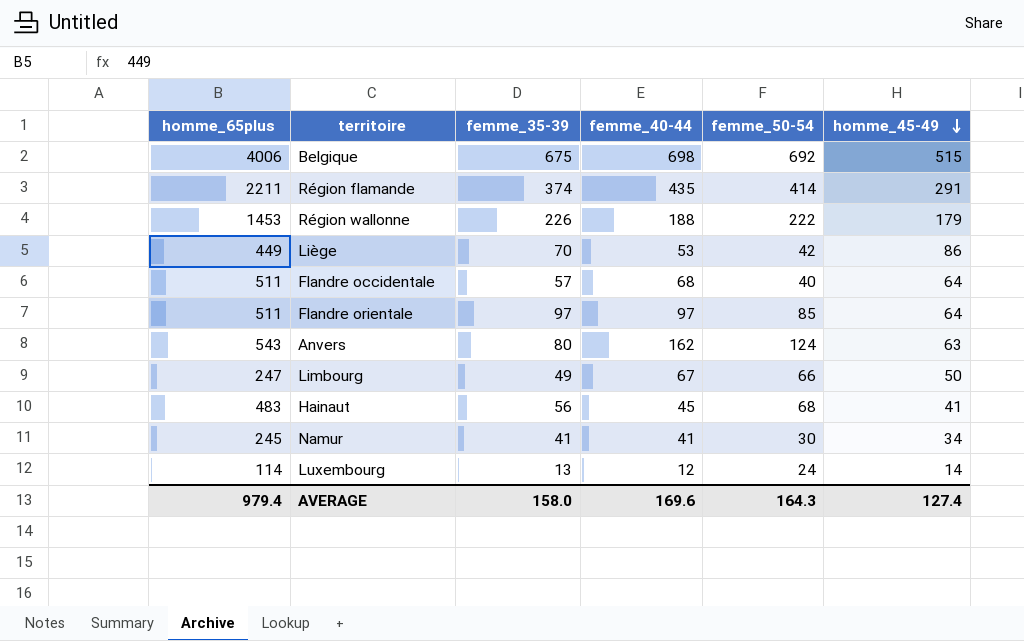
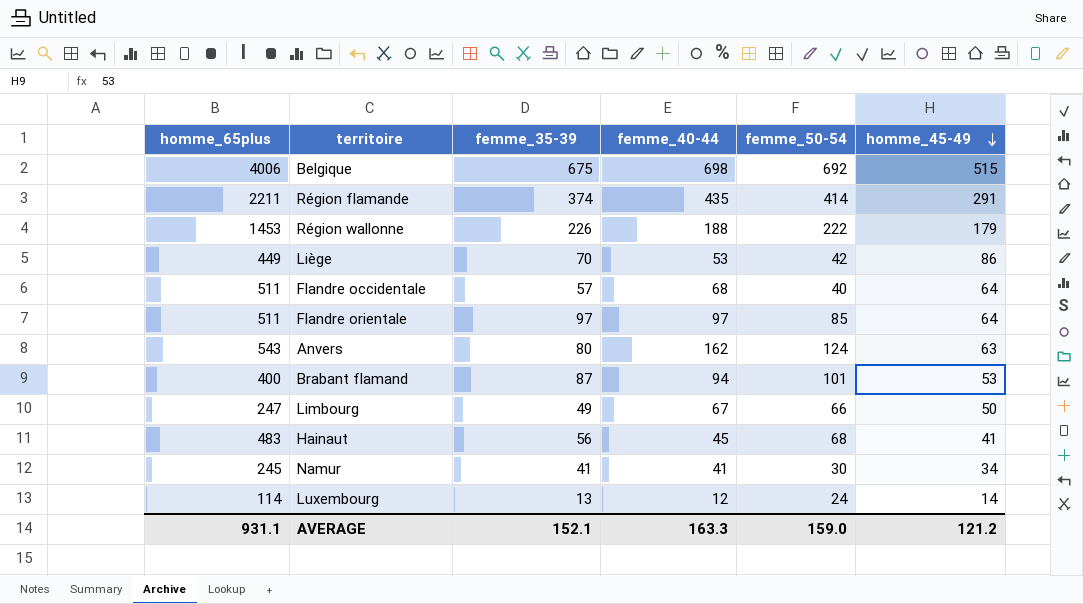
row Brabant flamand: none -> 400 | 87 | 94 | 101 | 53
AVERAGE | homme_65plus: 979.4 -> 931.1
AVERAGE | femme_35-39: 158.0 -> 152.1
AVERAGE | femme_40-44: 169.6 -> 163.3
AVERAGE | femme_50-54: 164.3 -> 159.0
AVERAGE | homme_45-49: 127.4 -> 121.2

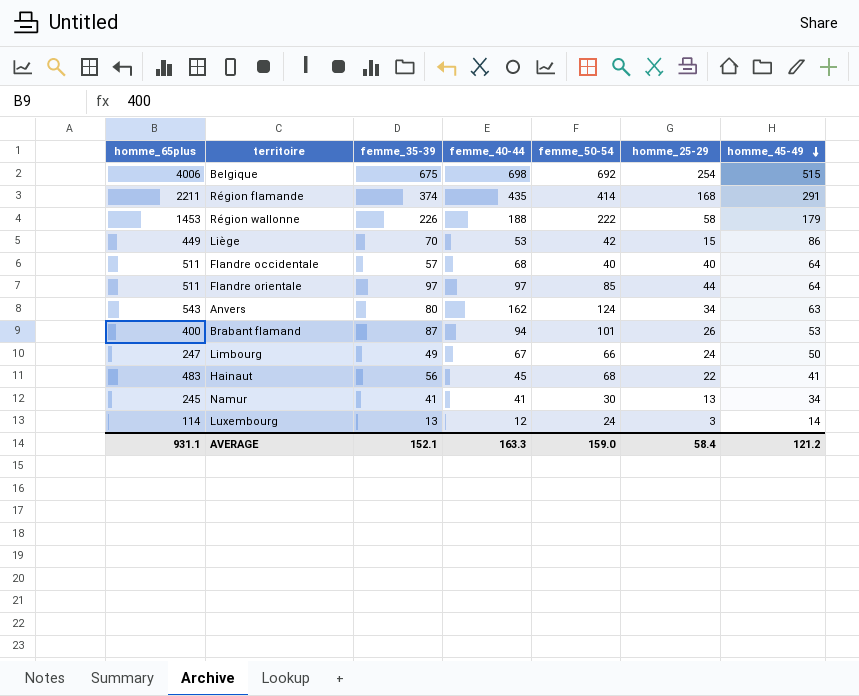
column homme_25-29 | position: none -> 6

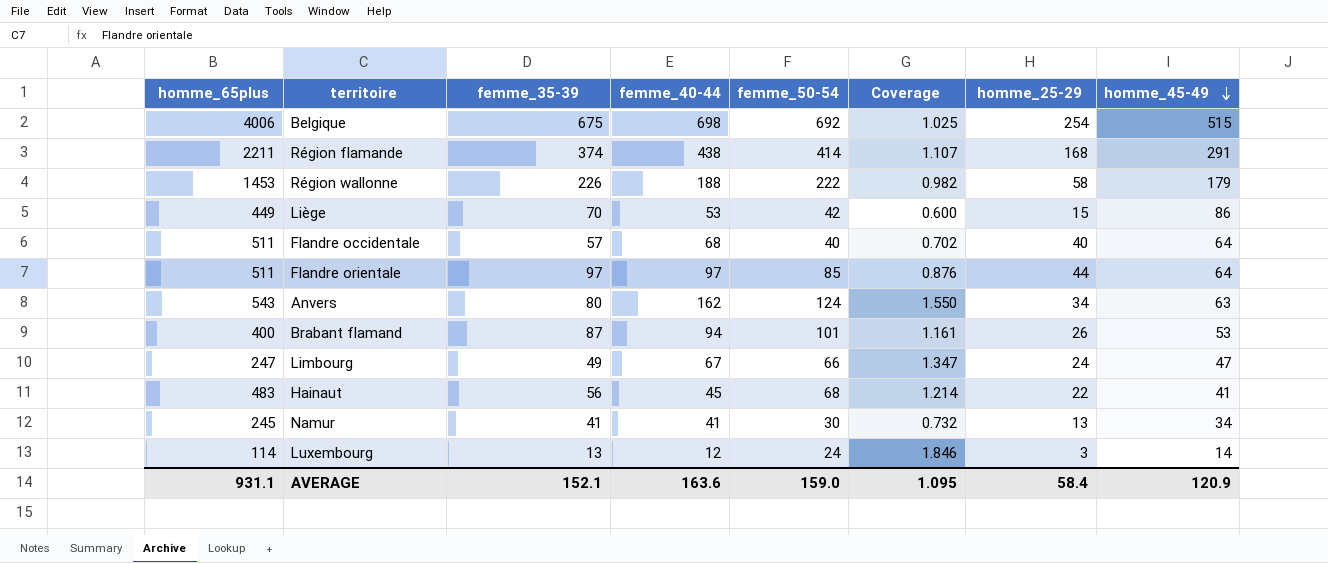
column Coverage | formula: none -> [femme_50-54] / [femme_35-39]
Région flamande | femme_40-44: 435 -> 438
Limbourg | homme_45-49: 50 -> 47
AVERAGE | femme_40-44: 163.3 -> 163.6
AVERAGE | homme_45-49: 121.2 -> 120.9

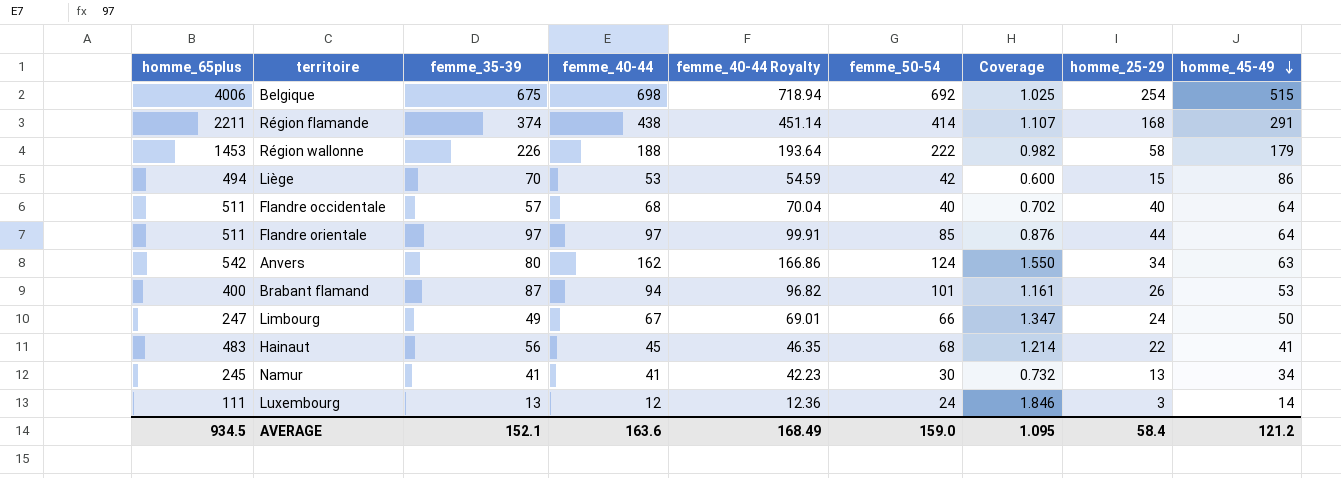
column femme_40-44 Royalty | formula: none -> [femme_40-44] * 1.03
Liège | homme_65plus: 449 -> 494
Anvers | homme_65plus: 543 -> 542
Limbourg | homme_45-49: 47 -> 50
Luxembourg | homme_65plus: 114 -> 111
AVERAGE | homme_65plus: 931.1 -> 934.5
AVERAGE | homme_45-49: 120.9 -> 121.2

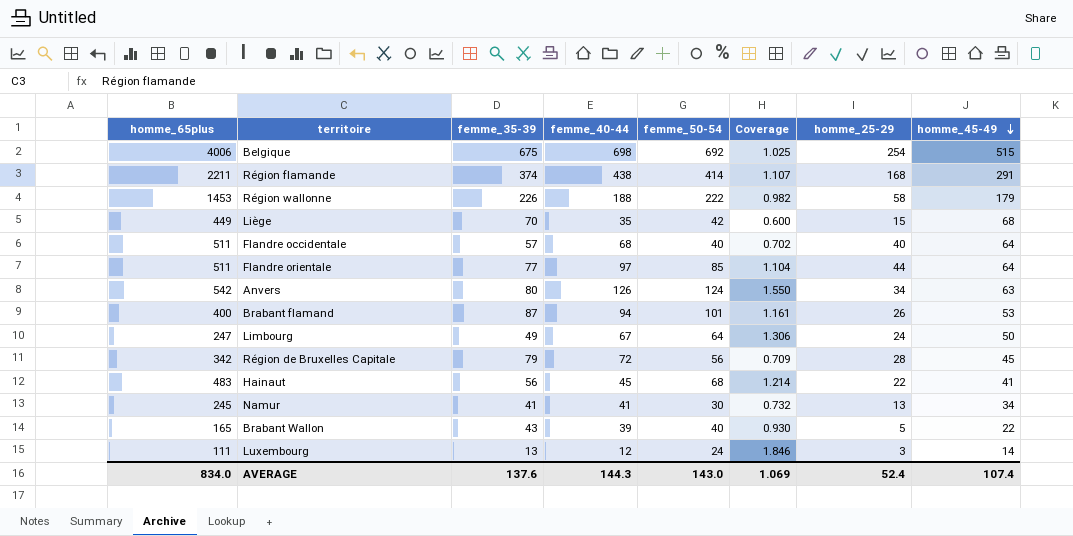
column femme_40-44 Royalty | formula: [femme_40-44] * 1.03 -> none
Liège | homme_65plus: 494 -> 449
Liège | femme_40-44: 53 -> 35
Liège | homme_45-49: 86 -> 68
Flandre orientale | femme_35-39: 97 -> 77
Flandre orientale | Coverage: 0.876 -> 1.104
Anvers | femme_40-44: 162 -> 126
Limbourg | femme_50-54: 66 -> 64
Limbourg | Coverage: 1.347 -> 1.306
row Région de Bruxelles Capitale: none -> 342 | 79 | 72 | 56 | 0.709 | 28 | 45
row Brabant Wallon: none -> 165 | 43 | 39 | 40 | 0.930 | 5 | 22
AVERAGE | homme_65plus: 934.5 -> 834.0
AVERAGE | femme_35-39: 152.1 -> 137.6
AVERAGE | femme_40-44: 163.6 -> 144.3
AVERAGE | femme_50-54: 159.0 -> 143.0
AVERAGE | Coverage: 1.095 -> 1.069
AVERAGE | homme_25-29: 58.4 -> 52.4
AVERAGE | homme_45-49: 121.2 -> 107.4

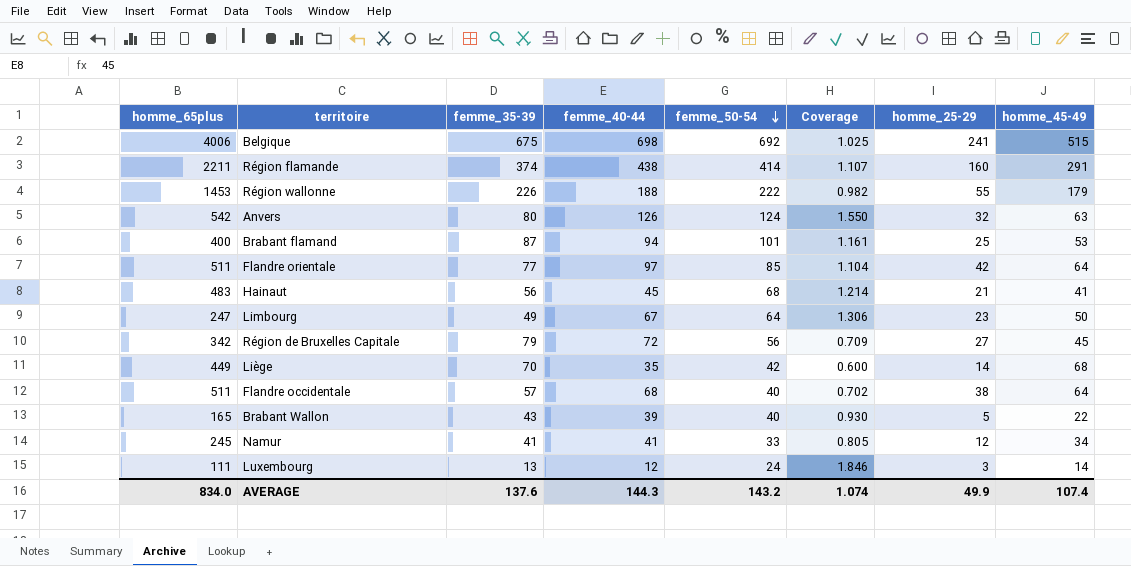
row order: homme_45-49 descending -> femme_50-54 descending
Belgique | homme_25-29: 254 -> 241
Région flamande | homme_25-29: 168 -> 160
Région wallonne | homme_25-29: 58 -> 55
Anvers | homme_25-29: 34 -> 32
Brabant flamand | homme_25-29: 26 -> 25
Flandre orientale | homme_25-29: 44 -> 42
Hainaut | homme_25-29: 22 -> 21
Limbourg | homme_25-29: 24 -> 23
Région de Bruxelles Capitale | homme_25-29: 28 -> 27
Liège | homme_25-29: 15 -> 14
Flandre occidentale | homme_25-29: 40 -> 38
Namur | femme_50-54: 30 -> 33
Namur | Coverage: 0.732 -> 0.805
Namur | homme_25-29: 13 -> 12
AVERAGE | femme_50-54: 143.0 -> 143.2
AVERAGE | Coverage: 1.069 -> 1.074
AVERAGE | homme_25-29: 52.4 -> 49.9

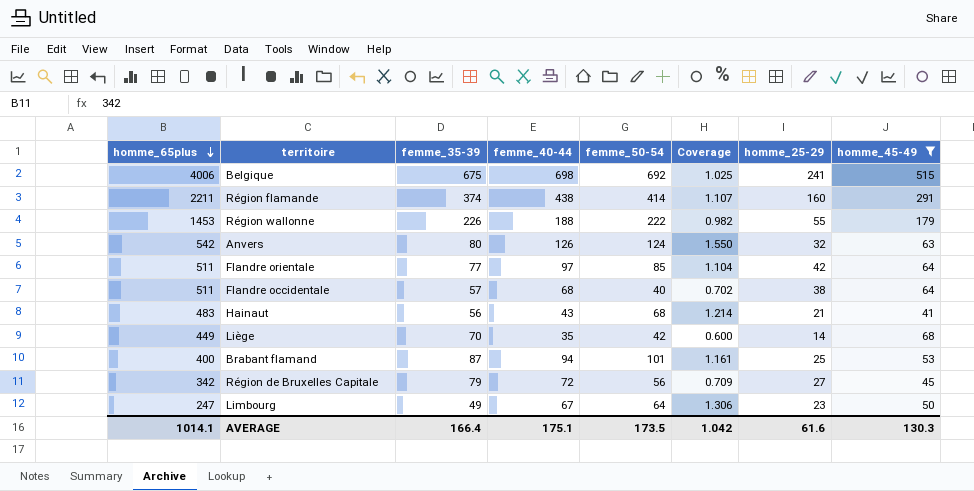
filter: none -> homme_45-49 >= 41
row order: femme_50-54 descending -> homme_65plus descending
Hainaut | femme_40-44: 45 -> 43
AVERAGE | homme_65plus: 834.0 -> 1014.1
AVERAGE | femme_35-39: 137.6 -> 166.4
AVERAGE | femme_40-44: 144.3 -> 175.1
AVERAGE | femme_50-54: 143.2 -> 173.5
AVERAGE | Coverage: 1.074 -> 1.042
AVERAGE | homme_25-29: 49.9 -> 61.6
AVERAGE | homme_45-49: 107.4 -> 130.3

